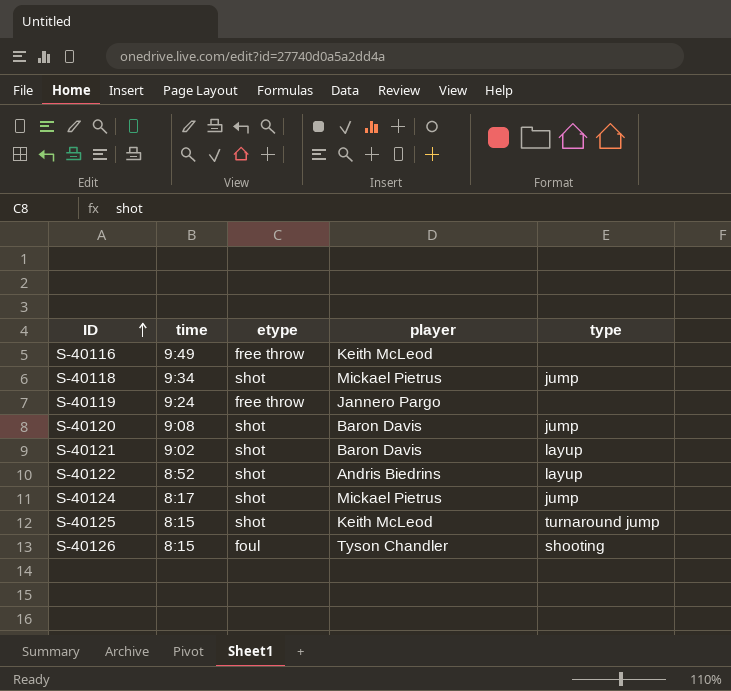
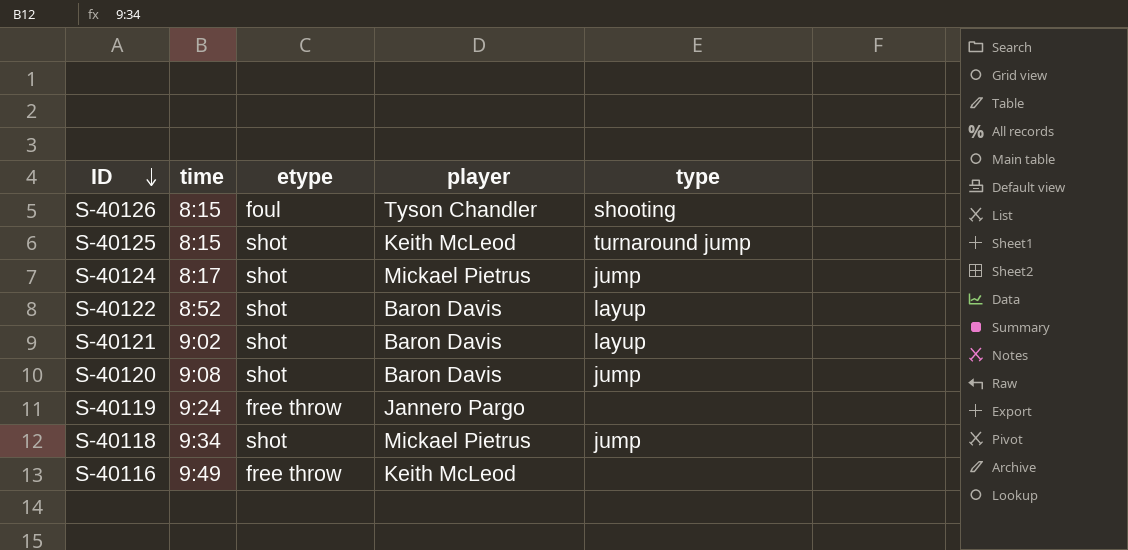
row order: ID ascending -> ID descending
S-40122 | player: Andris Biedrins -> Baron Davis

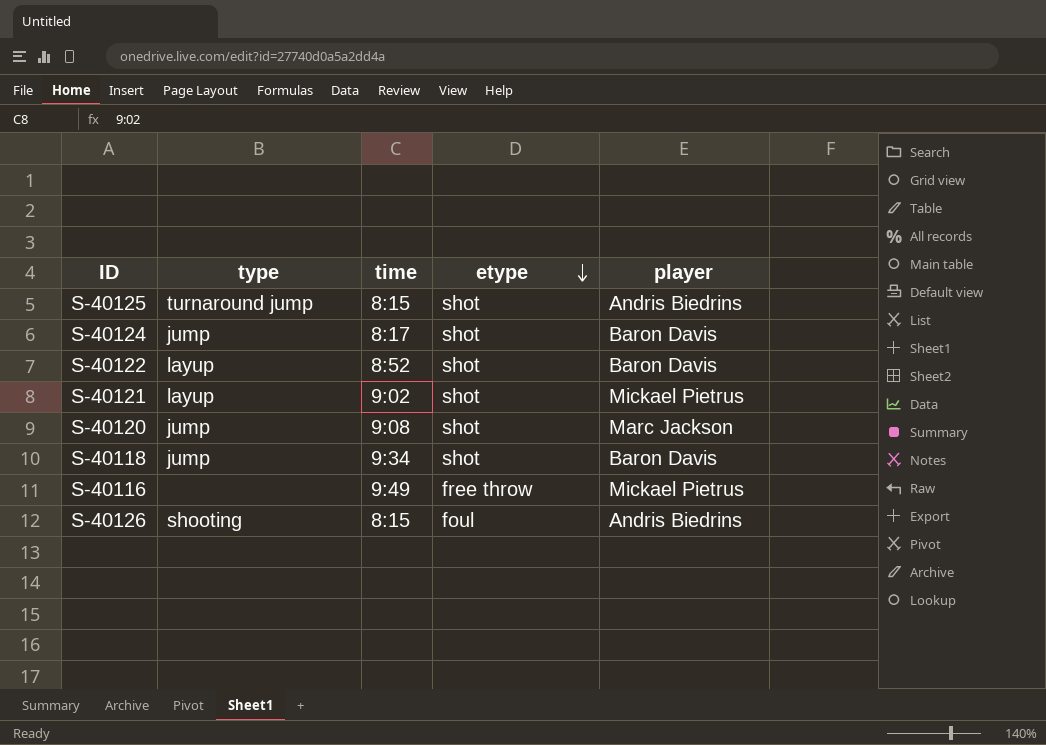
row order: ID descending -> etype descending
column type | position: 5 -> 2
row S-40119: 9:24 | free throw | Jannero Pargo | none -> none
S-40125 | player: Keith McLeod -> Andris Biedrins
S-40124 | player: Mickael Pietrus -> Baron Davis
S-40121 | player: Baron Davis -> Mickael Pietrus
S-40120 | player: Baron Davis -> Marc Jackson
S-40118 | player: Mickael Pietrus -> Baron Davis
S-40116 | player: Keith McLeod -> Mickael Pietrus
S-40126 | player: Tyson Chandler -> Andris Biedrins

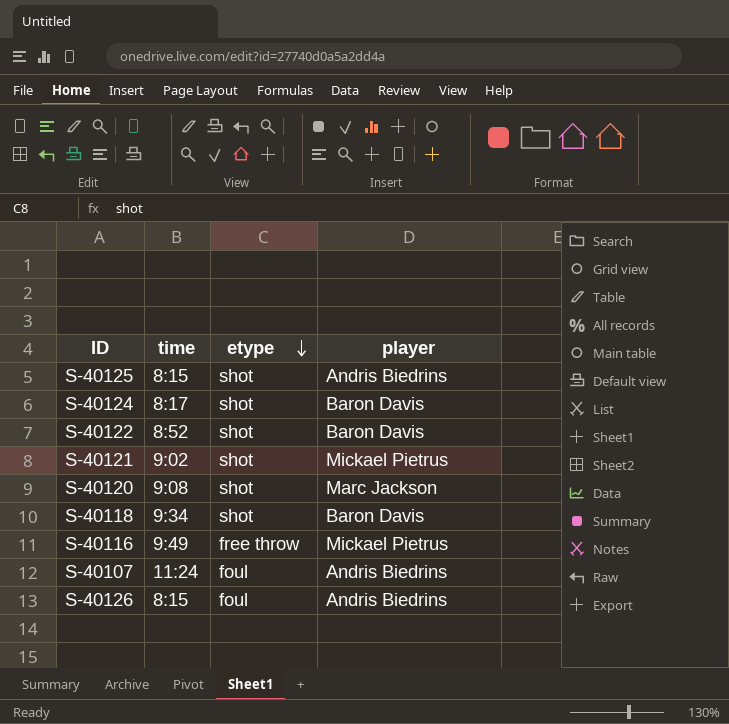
column type | position: 2 -> none
row S-40107: none -> 11:24 | foul | Andris Biedrins

